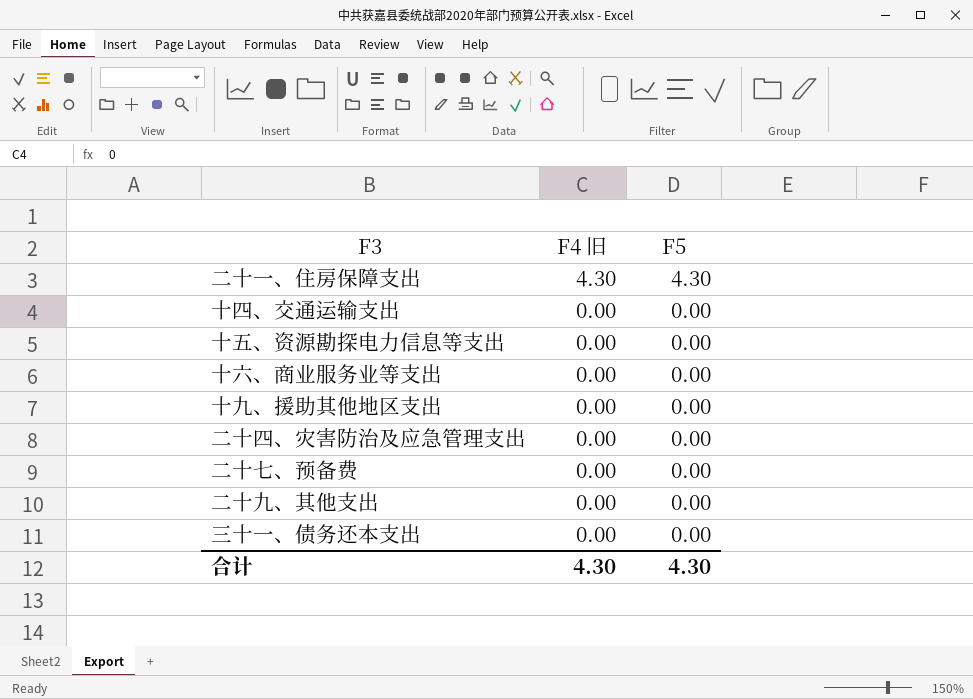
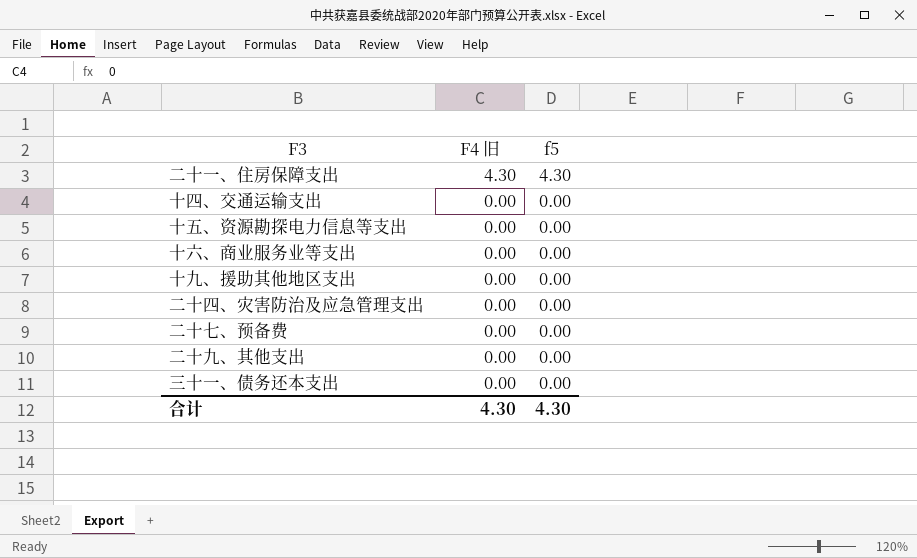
column name: F5 -> f5

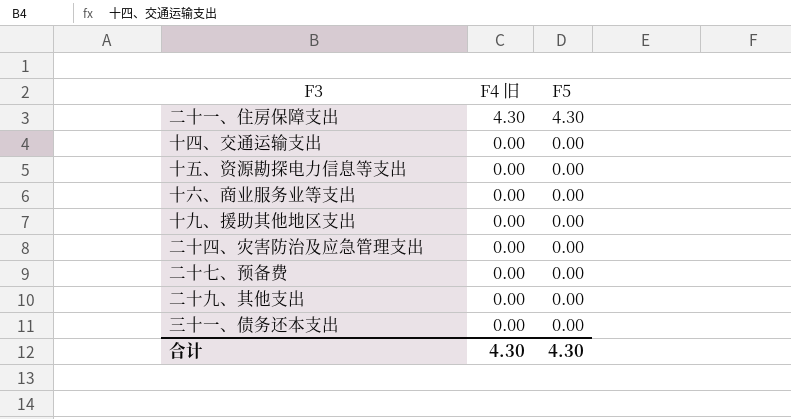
column name: f5 -> F5

